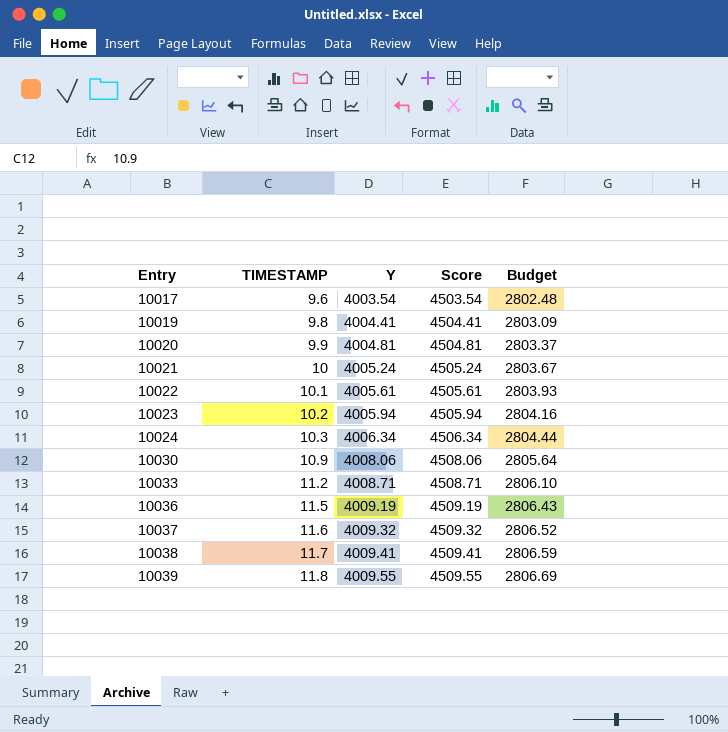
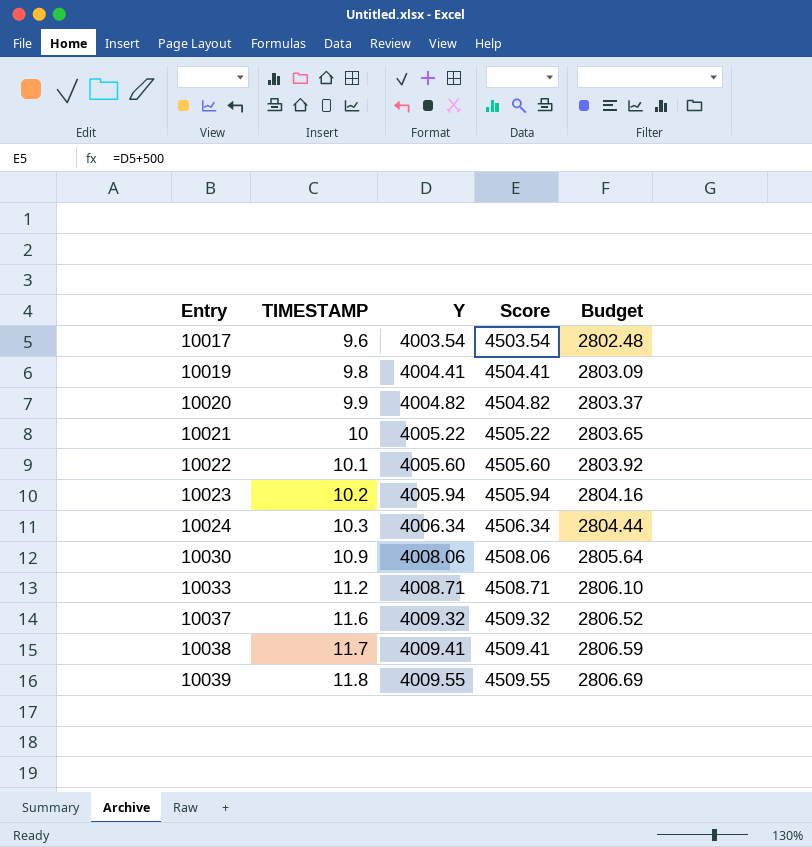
row 10036: 11.5 | 4009.19 | 4509.19 | 2806.43 -> none
10020 | Y: 4004.81 -> 4004.82
10020 | Score: 4504.81 -> 4504.82
10021 | Y: 4005.24 -> 4005.22
10021 | Score: 4505.24 -> 4505.22
10021 | Budget: 2803.67 -> 2803.65
10022 | Y: 4005.61 -> 4005.60
10022 | Score: 4505.61 -> 4505.60
10022 | Budget: 2803.93 -> 2803.92

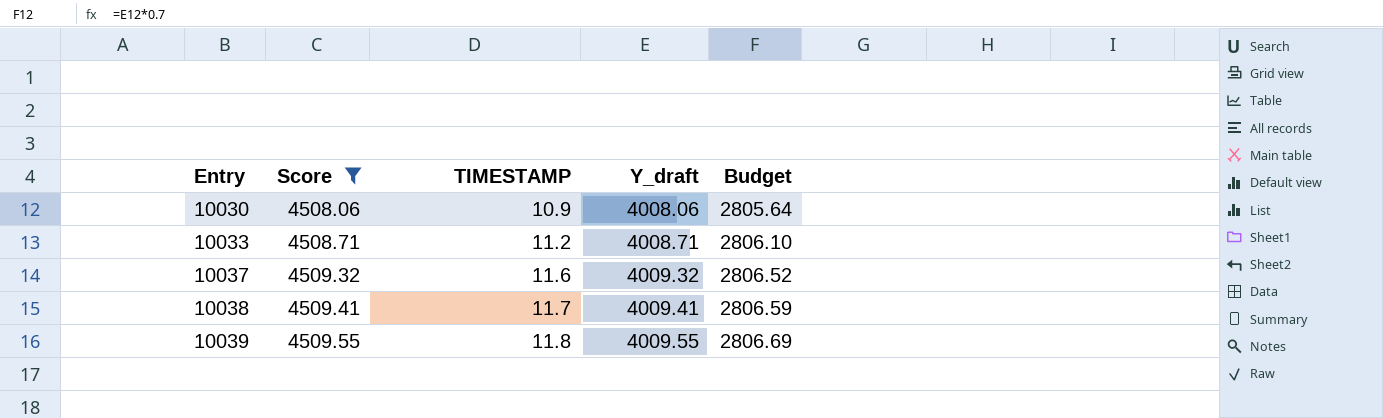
filter: none -> Score >= 4508.06
column Score | position: 4 -> 2
column name: Y -> Y_draft

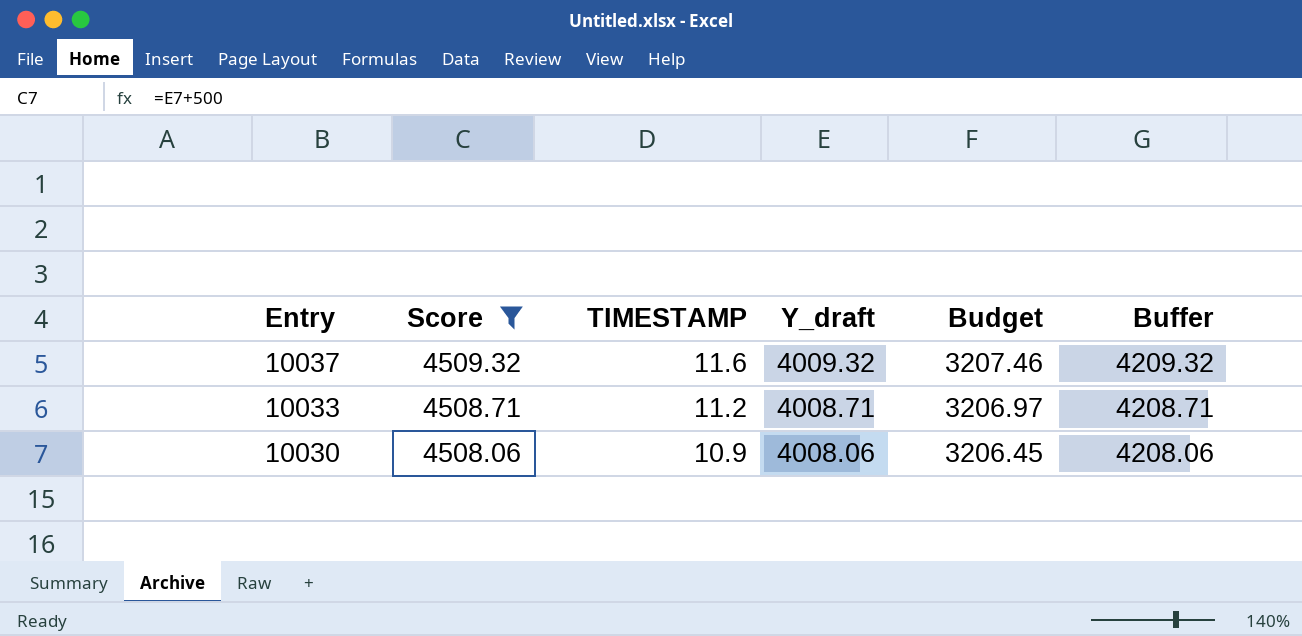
row order: Entry ascending -> Entry descending
column Budget | formula: [Y_draft] * 0.7 -> [Y_draft] * 0.8
column Buffer | formula: none -> [Y_draft] + 200
row 10038: 4509.41 | 11.7 | 4009.41 | 2806.59 -> none
row 10039: 4509.55 | 11.8 | 4009.55 | 2806.69 -> none

